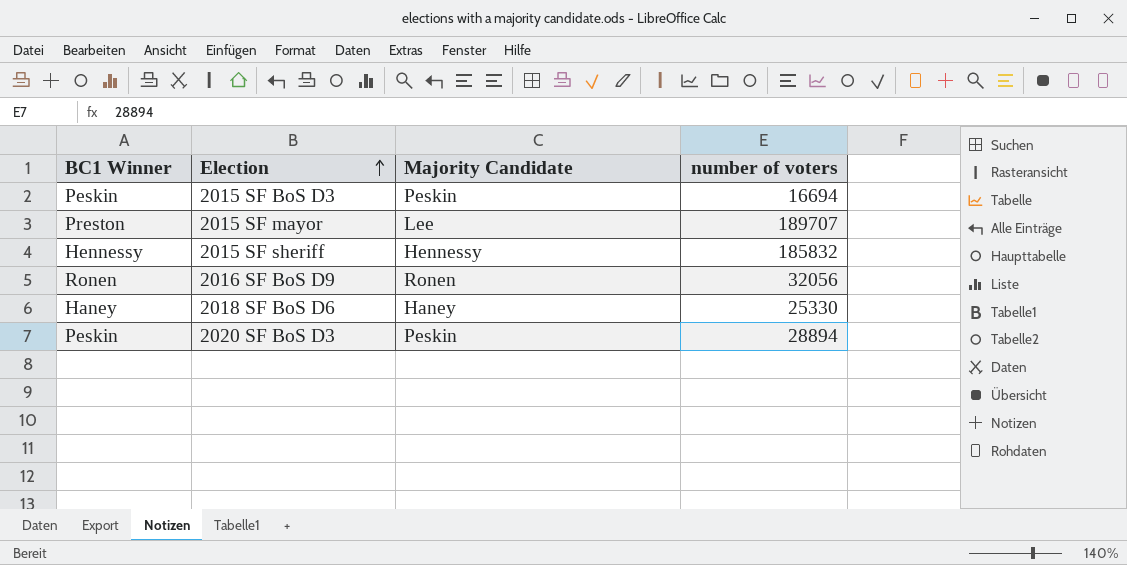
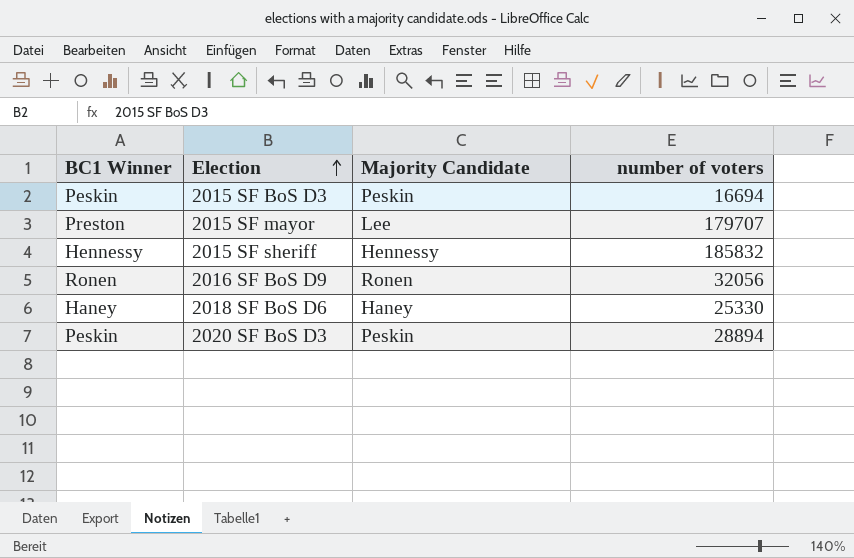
2015 SF mayor | number of voters: 189707 -> 179707

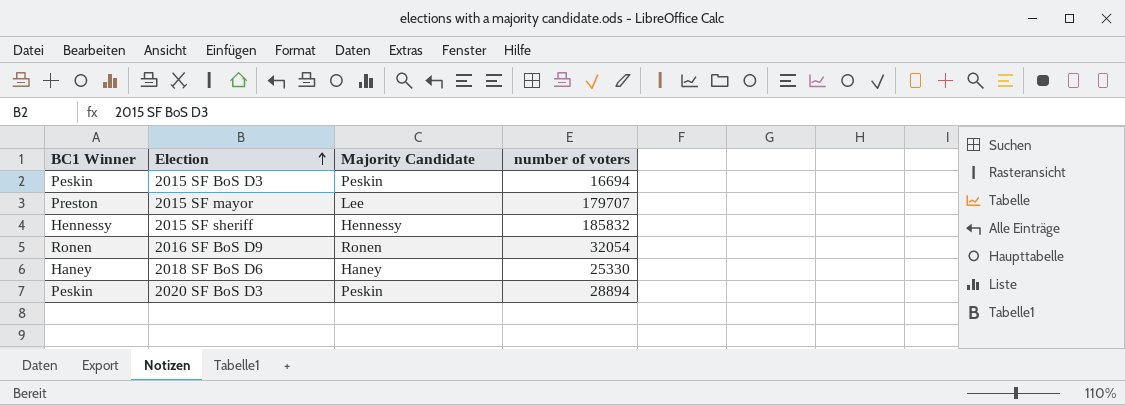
2016 SF BoS D9 | number of voters: 32056 -> 32054

